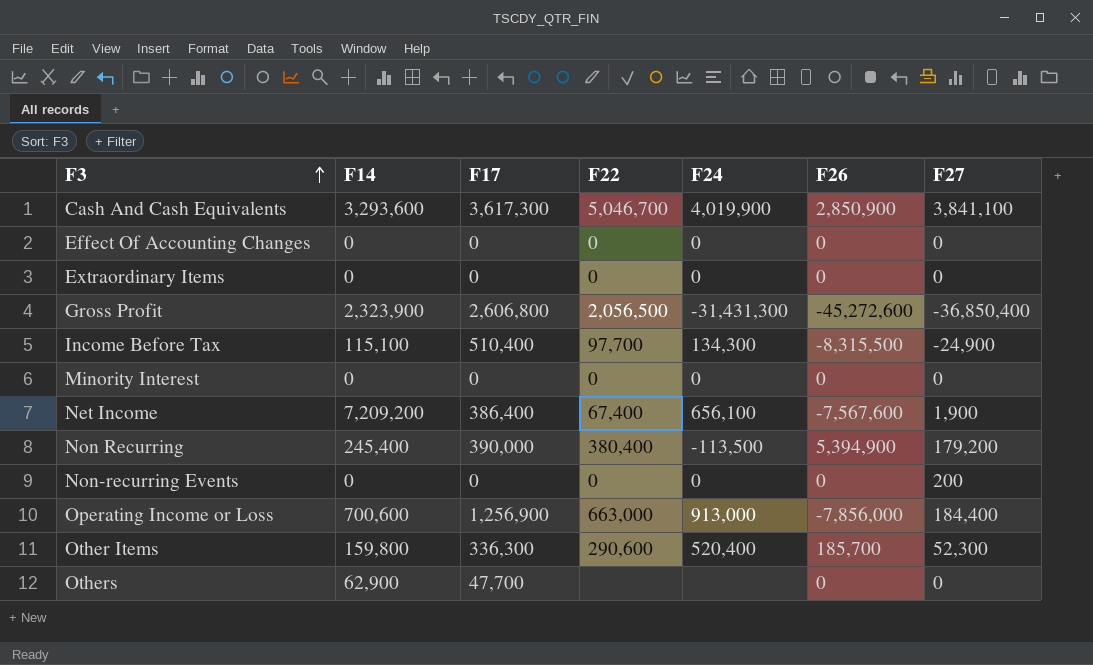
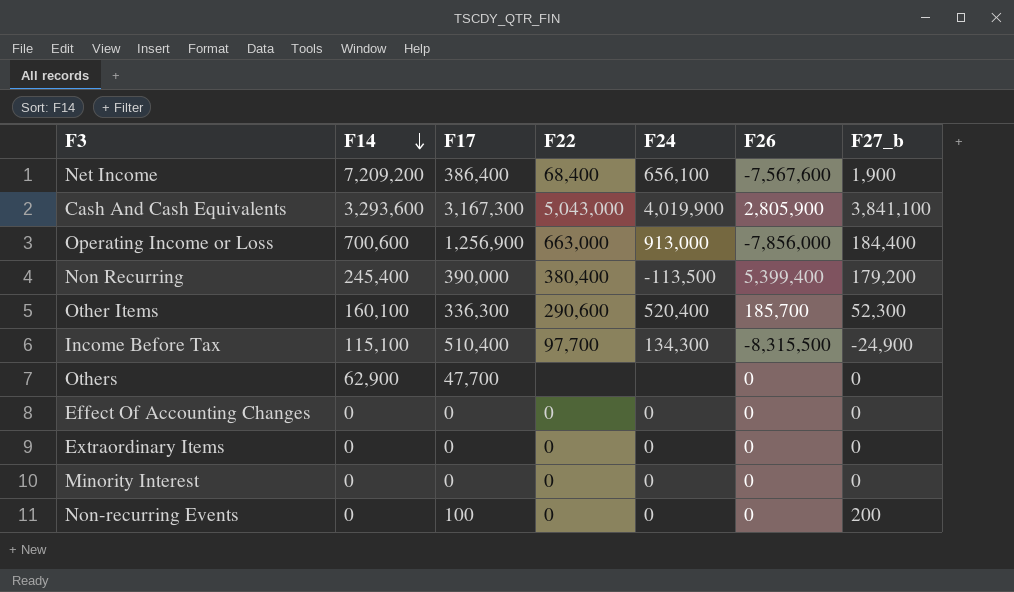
row order: F3 ascending -> F14 descending
column name: F27 -> F27_b
row Gross Profit: 2,323,900 | 2,606,800 | 2,056,500 | -31,431,300 | -45,272,600 | -36,850,400 -> none
Net Income | F22: 67,400 -> 68,400
Cash And Cash Equivalents | F17: 3,617,300 -> 3,167,300
Cash And Cash Equivalents | F22: 5,046,700 -> 5,043,000
Cash And Cash Equivalents | F26: 2,850,900 -> 2,805,900
Non Recurring | F26: 5,394,900 -> 5,399,400
Other Items | F14: 159,800 -> 160,100
Non-recurring Events | F17: 0 -> 100

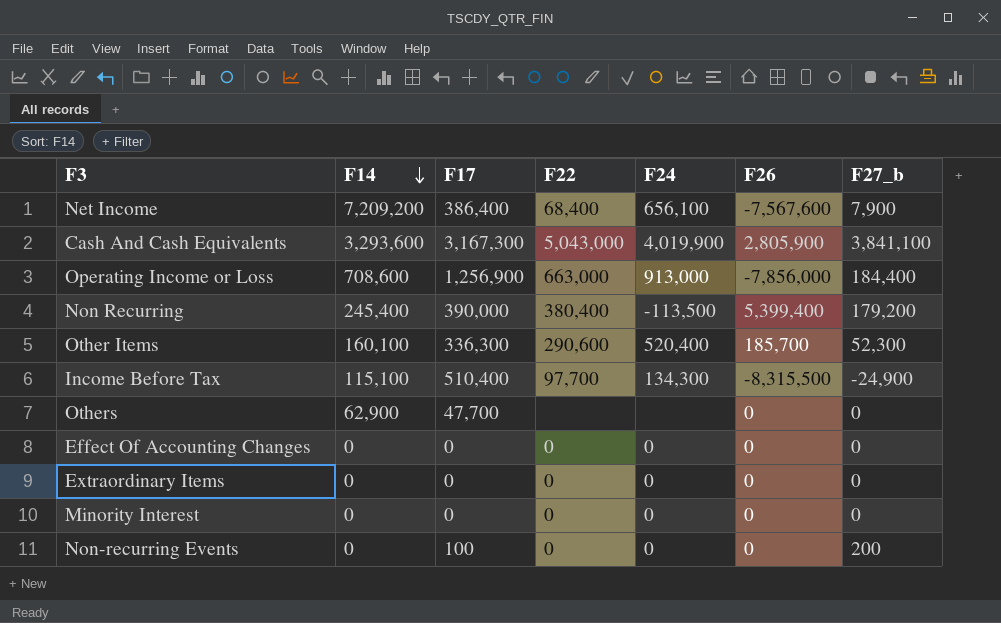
Net Income | F27_b: 1,900 -> 7,900
Operating Income or Loss | F14: 700,600 -> 708,600

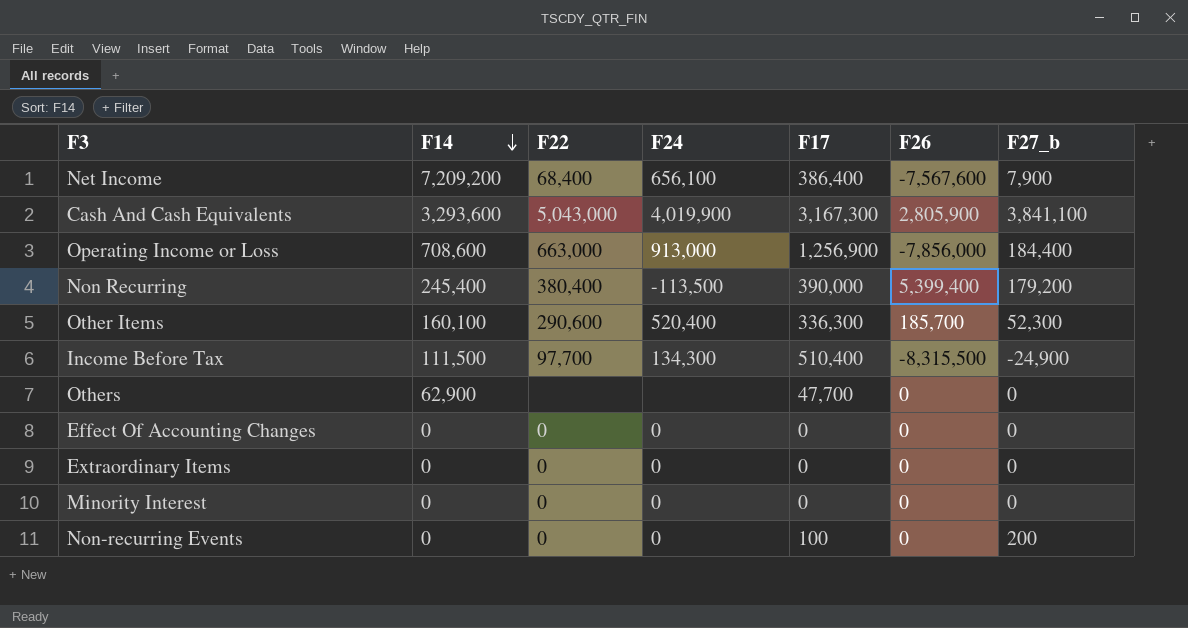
column F17 | position: 3 -> 5
Income Before Tax | F14: 115,100 -> 111,500

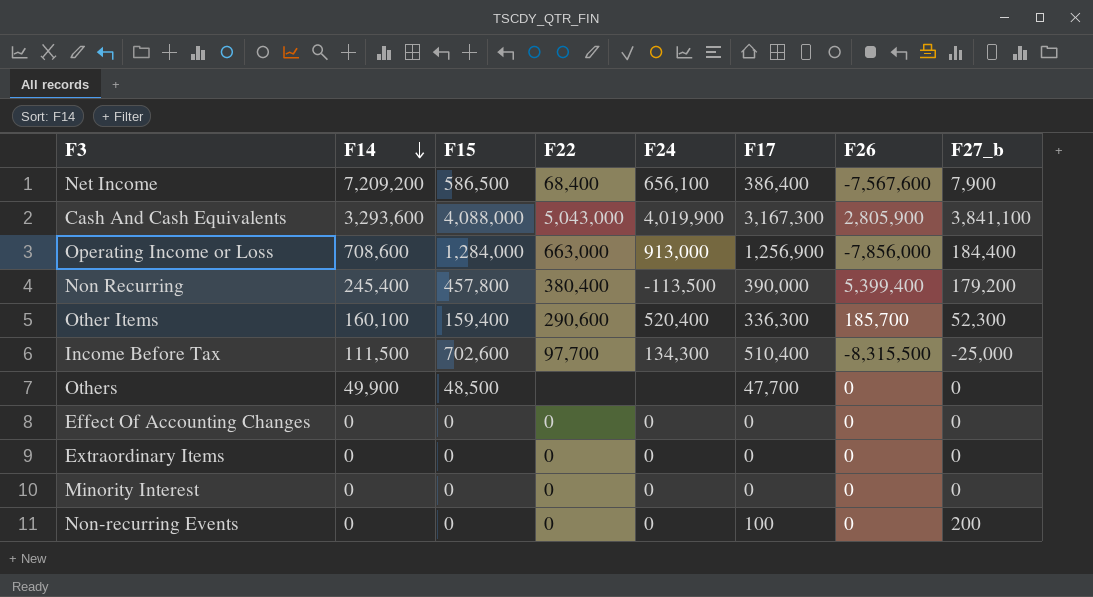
column F15 | position: none -> 3
Income Before Tax | F27_b: -24,900 -> -25,000
Others | F14: 62,900 -> 49,900

